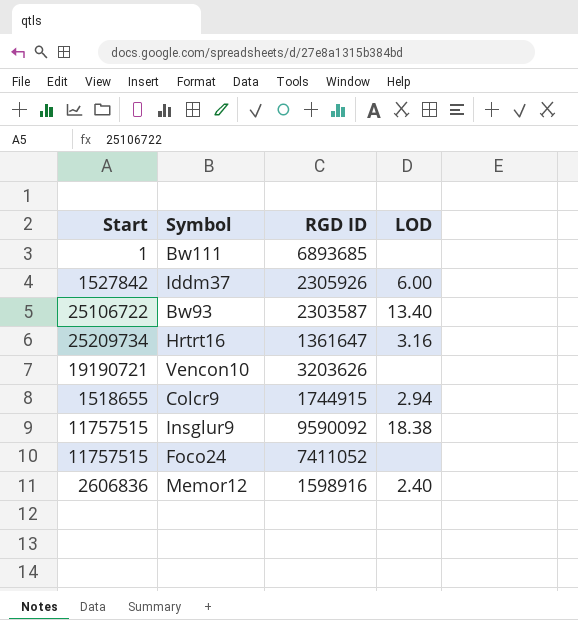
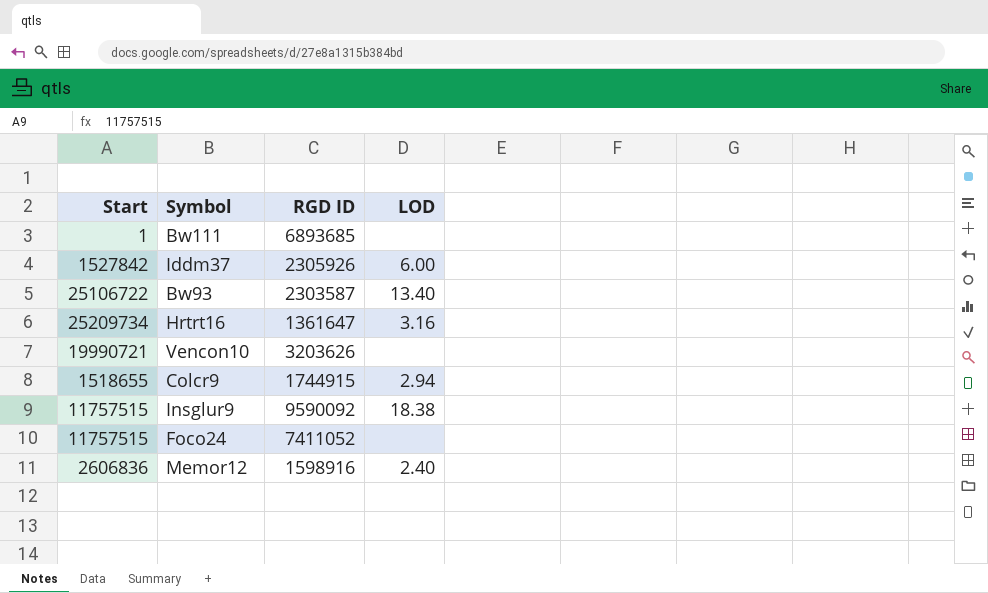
Vencon10 | Start: 19190721 -> 19990721

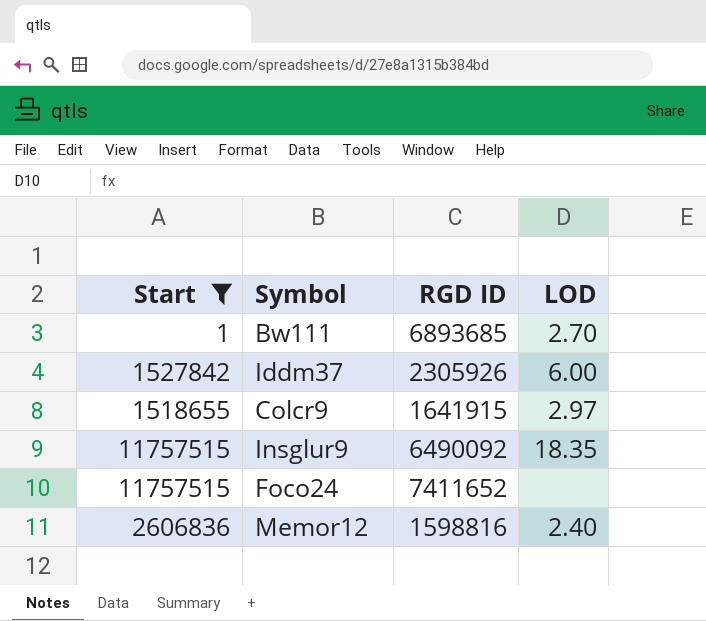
filter: none -> Start <= 11757515
Bw111 | LOD: none -> 2.70
Colcr9 | RGD ID: 1744915 -> 1641915
Colcr9 | LOD: 2.94 -> 2.97
Insglur9 | RGD ID: 9590092 -> 6490092
Insglur9 | LOD: 18.38 -> 18.35
Foco24 | RGD ID: 7411052 -> 7411652
Memor12 | RGD ID: 1598916 -> 1598816

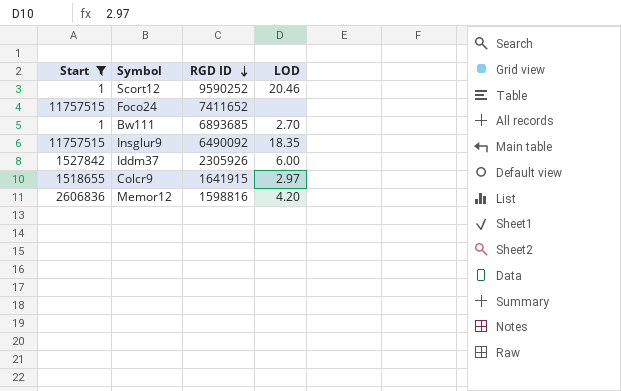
row order: none -> RGD ID descending
row Scort12: none -> 1 | 9590252 | 20.46
Memor12 | LOD: 2.40 -> 4.20

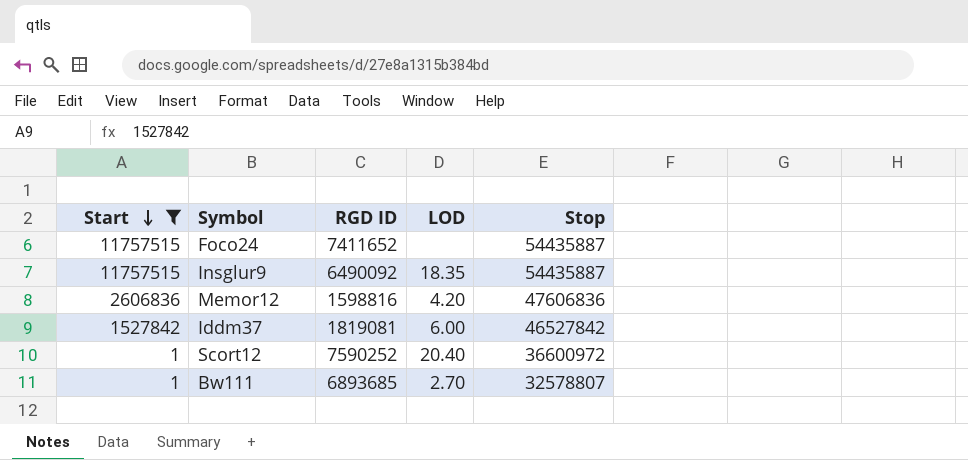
row order: RGD ID descending -> Start descending
column Stop | position: none -> 5
row Colcr9: 1518655 | 1641915 | 2.97 -> none
Iddm37 | RGD ID: 2305926 -> 1819081
Scort12 | RGD ID: 9590252 -> 7590252
Scort12 | LOD: 20.46 -> 20.40

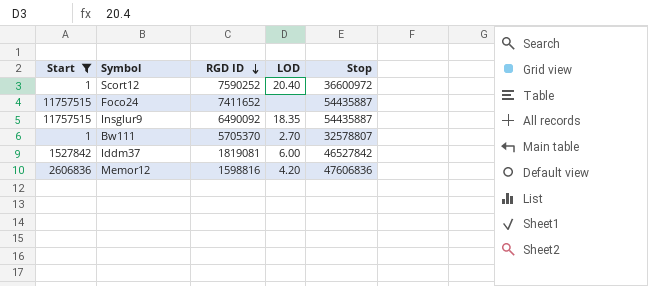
row order: Start descending -> RGD ID descending
Bw111 | RGD ID: 6893685 -> 5705370

